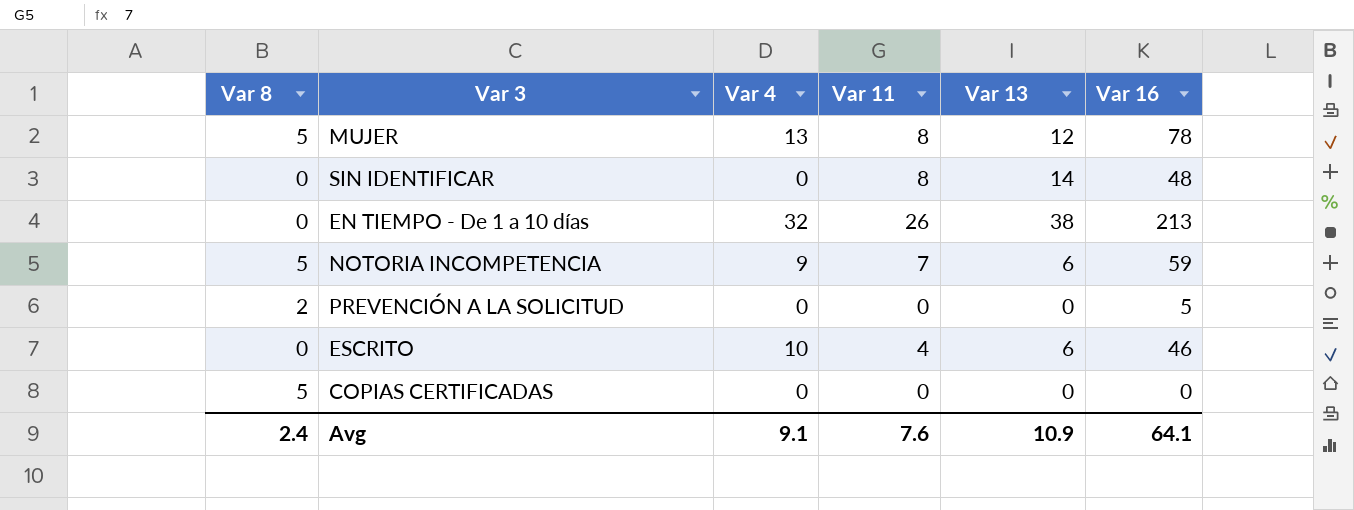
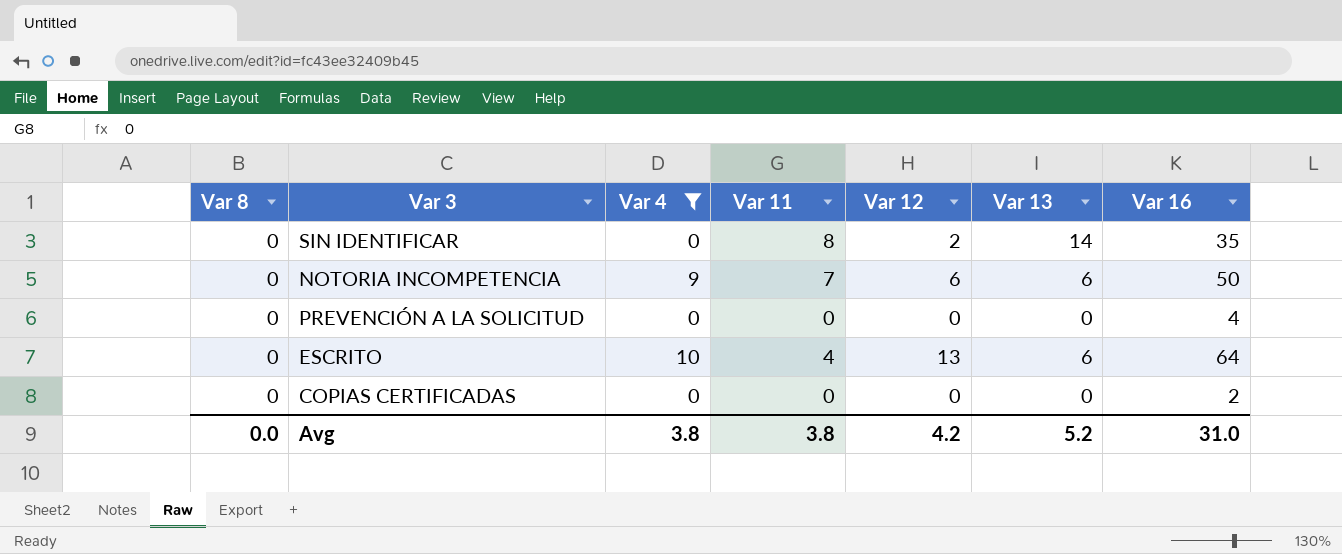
filter: none -> Var 4 <= 10
column Var 12 | position: none -> 5
SIN IDENTIFICAR | Var 16: 48 -> 35
NOTORIA INCOMPETENCIA | Var 8: 5 -> 0
NOTORIA INCOMPETENCIA | Var 16: 59 -> 50
PREVENCIÓN A LA SOLICITUD | Var 8: 2 -> 0
PREVENCIÓN A LA SOLICITUD | Var 16: 5 -> 4
ESCRITO | Var 16: 46 -> 64
COPIAS CERTIFICADAS | Var 8: 5 -> 0
COPIAS CERTIFICADAS | Var 16: 0 -> 2
Avg | Var 8: 2.4 -> 0.0
Avg | Var 4: 9.1 -> 3.8
Avg | Var 11: 7.6 -> 3.8
Avg | Var 13: 10.9 -> 5.2
Avg | Var 16: 64.1 -> 31.0

